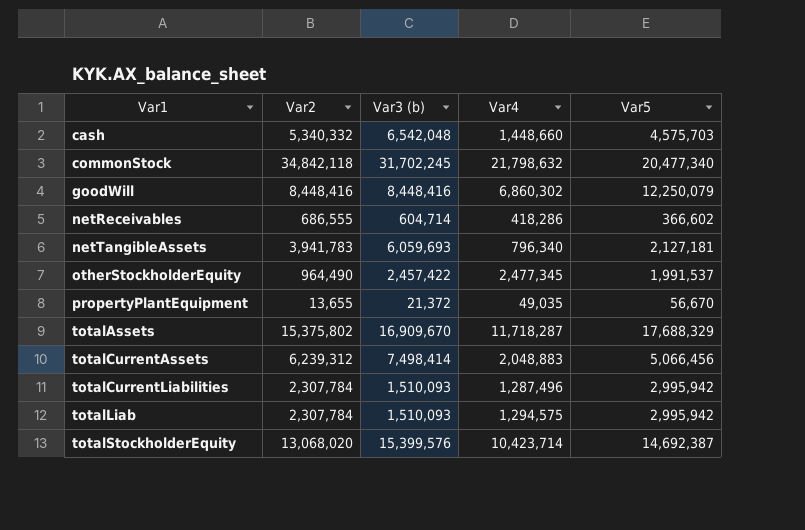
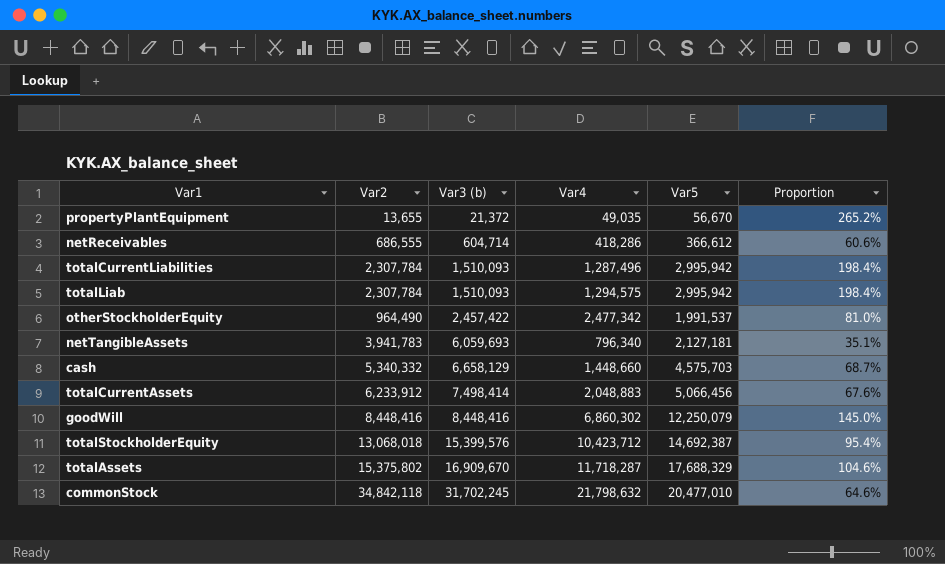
row order: Var1 ascending -> Var3 (b) ascending
column Proportion | formula: none -> [Var5] / [Var3 (b)]
netReceivables | Var5: 366,602 -> 366,612
otherStockholderEquity | Var4: 2,477,345 -> 2,477,342
cash | Var3 (b): 6,542,048 -> 6,658,129
totalCurrentAssets | Var2: 6,239,312 -> 6,233,912
totalStockholderEquity | Var2: 13,068,020 -> 13,068,018
totalStockholderEquity | Var4: 10,423,714 -> 10,423,712
commonStock | Var5: 20,477,340 -> 20,477,010

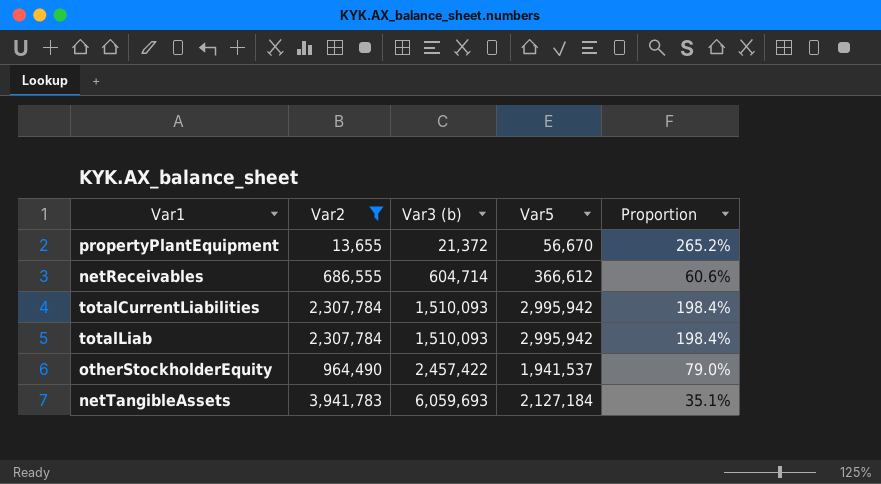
filter: none -> Var2 <= 3,941,783
column Var4 | position: 4 -> none
otherStockholderEquity | Var5: 1,991,537 -> 1,941,537
otherStockholderEquity | Proportion: 81.0% -> 79.0%
netTangibleAssets | Var5: 2,127,181 -> 2,127,184

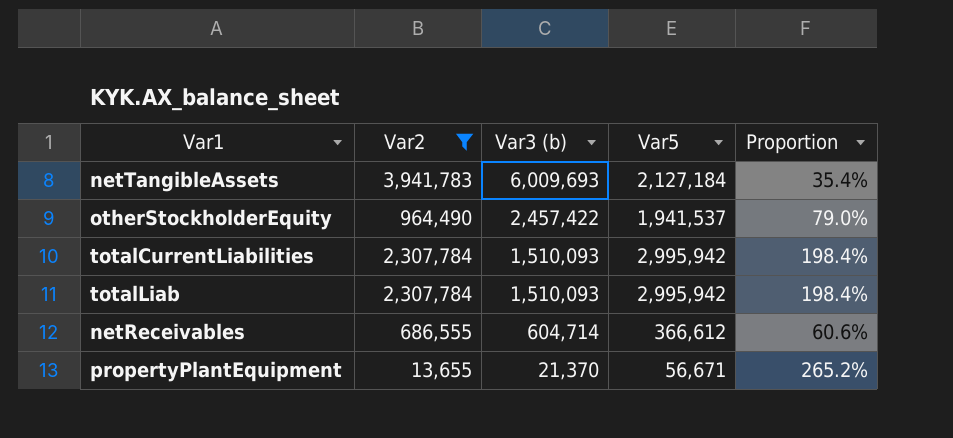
row order: Var3 (b) ascending -> Var3 (b) descending
netTangibleAssets | Var3 (b): 6,059,693 -> 6,009,693
netTangibleAssets | Proportion: 35.1% -> 35.4%
propertyPlantEquipment | Var3 (b): 21,372 -> 21,370
propertyPlantEquipment | Var5: 56,670 -> 56,671

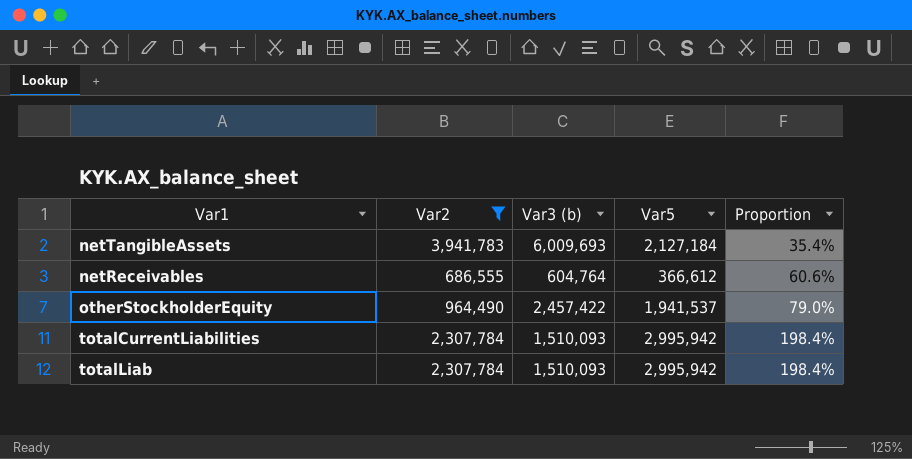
row order: Var3 (b) descending -> Proportion ascending
row propertyPlantEquipment: 13,655 | 21,370 | 56,671 | 265.2% -> none
netReceivables | Var3 (b): 604,714 -> 604,764

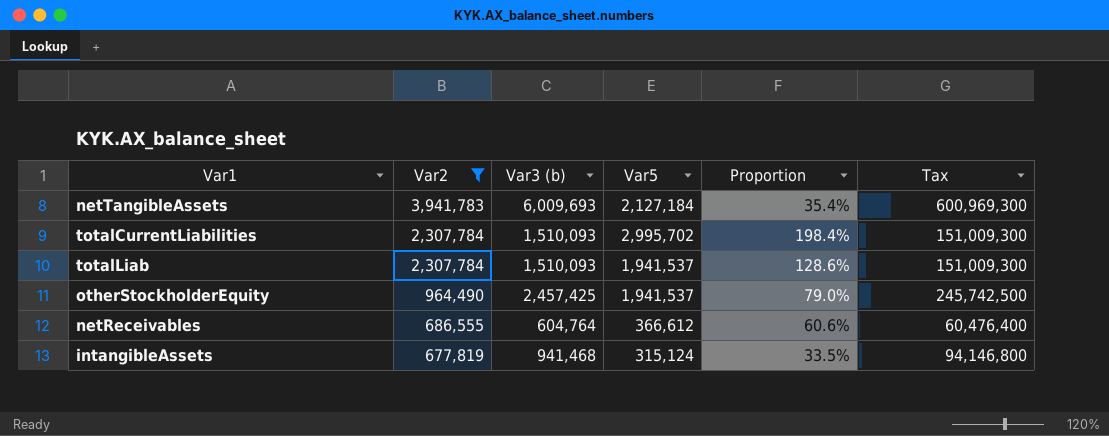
row order: Proportion ascending -> Var2 descending
column Tax | formula: none -> [Var3 (b)] * 100
totalCurrentLiabilities | Var5: 2,995,942 -> 2,995,702
totalLiab | Var5: 2,995,942 -> 1,941,537
totalLiab | Proportion: 198.4% -> 128.6%
otherStockholderEquity | Var3 (b): 2,457,422 -> 2,457,425
row intangibleAssets: none -> 677,819 | 941,468 | 315,124 | 33.5% | 94,146,800

